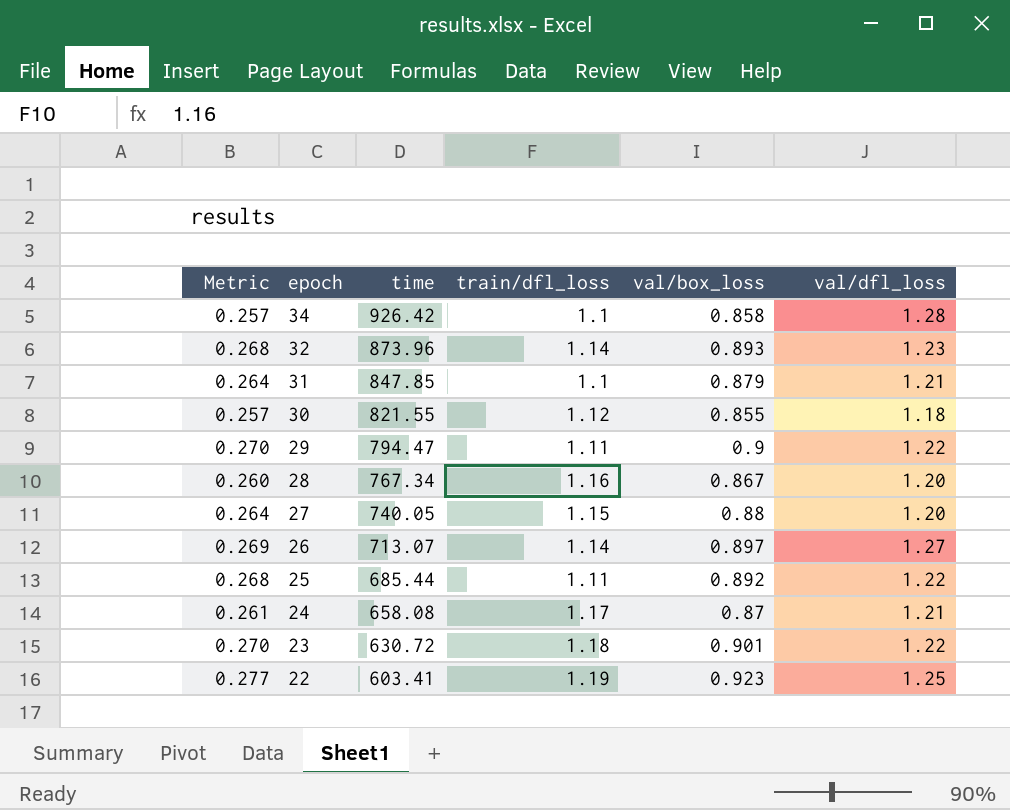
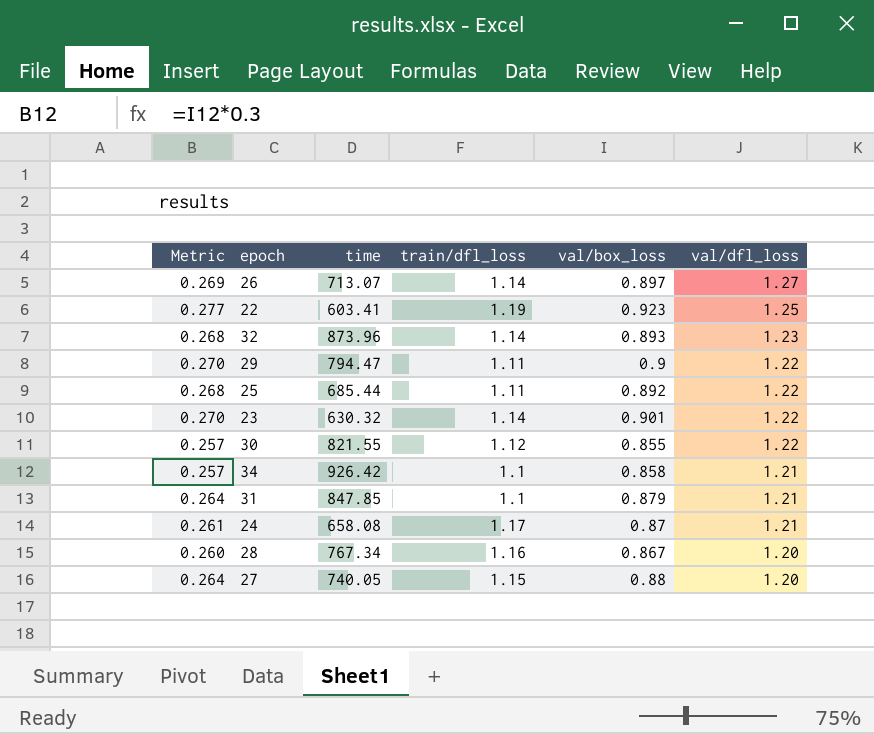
row order: epoch descending -> val/dfl_loss descending
23 | time: 630.72 -> 630.32
23 | train/dfl_loss: 1.18 -> 1.14
30 | val/dfl_loss: 1.18 -> 1.22
34 | val/dfl_loss: 1.28 -> 1.21

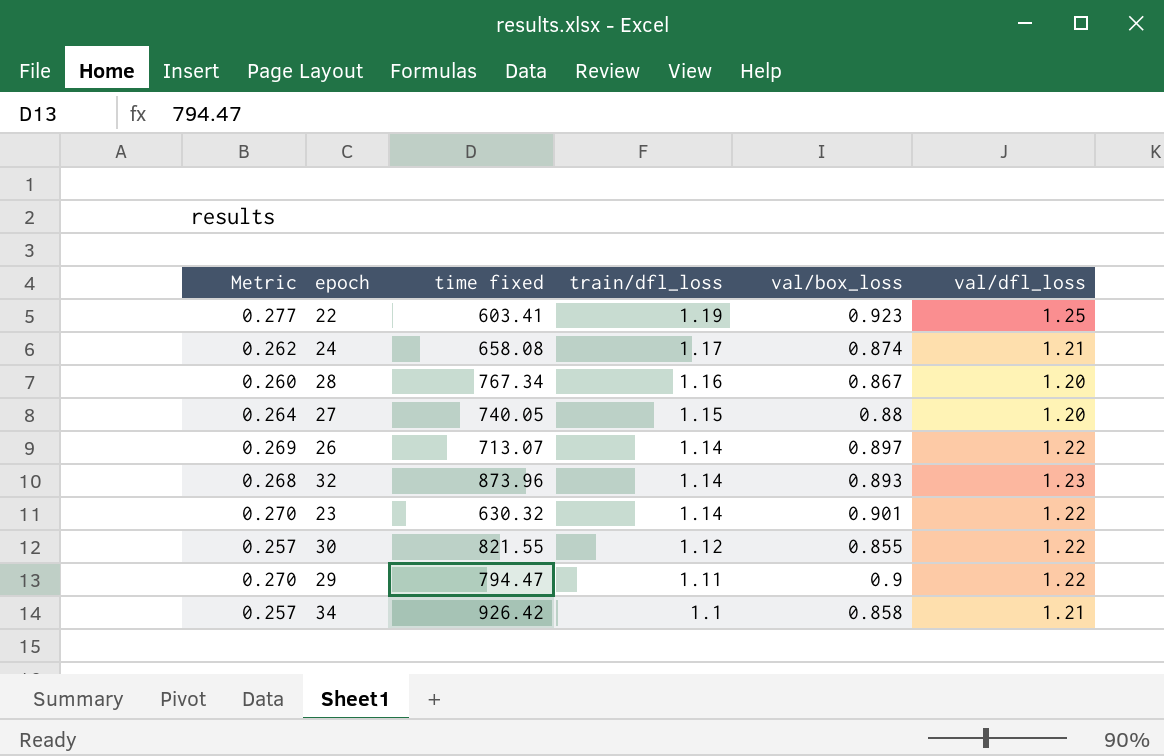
row order: val/dfl_loss descending -> train/dfl_loss descending
column name: time -> time fixed
row 25: 0.268 | 685.44 | 1.11 | 0.892 | 1.22 -> none
row 31: 0.264 | 847.85 | 1.1 | 0.879 | 1.21 -> none
24 | Metric: 0.261 -> 0.262
24 | val/box_loss: 0.87 -> 0.874
26 | val/dfl_loss: 1.27 -> 1.22

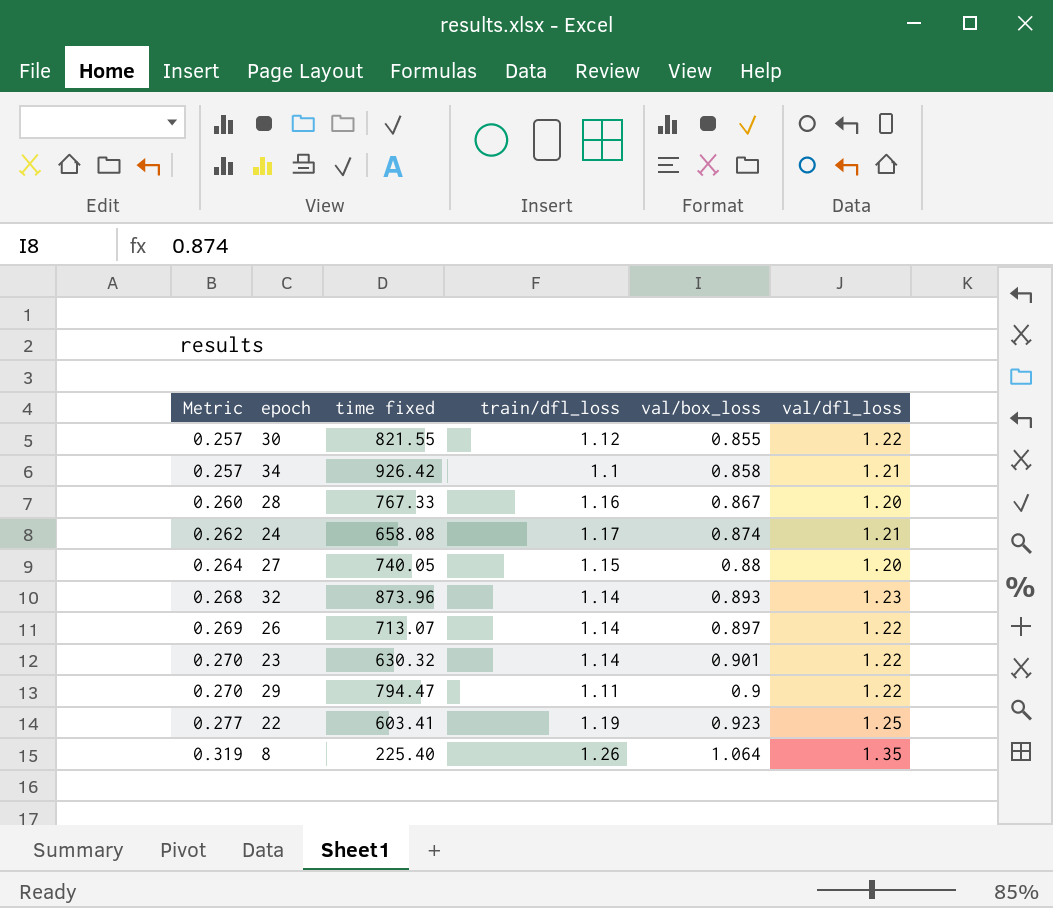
row order: train/dfl_loss descending -> Metric ascending
28 | time fixed: 767.34 -> 767.33
row 8: none -> 0.319 | 225.40 | 1.26 | 1.064 | 1.35

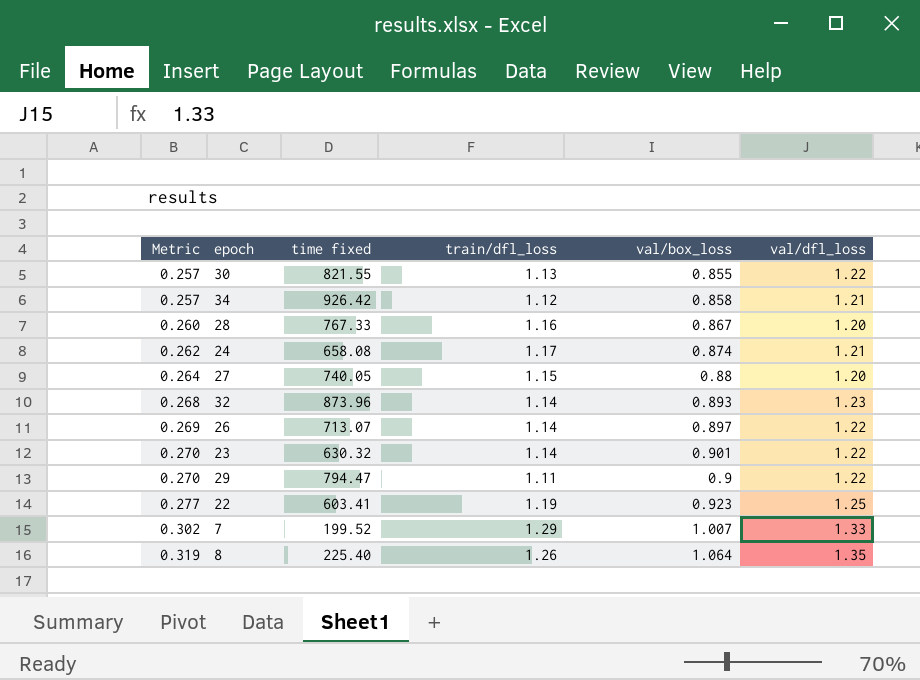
30 | train/dfl_loss: 1.12 -> 1.13
34 | train/dfl_loss: 1.1 -> 1.12
row 7: none -> 0.302 | 199.52 | 1.29 | 1.007 | 1.33

